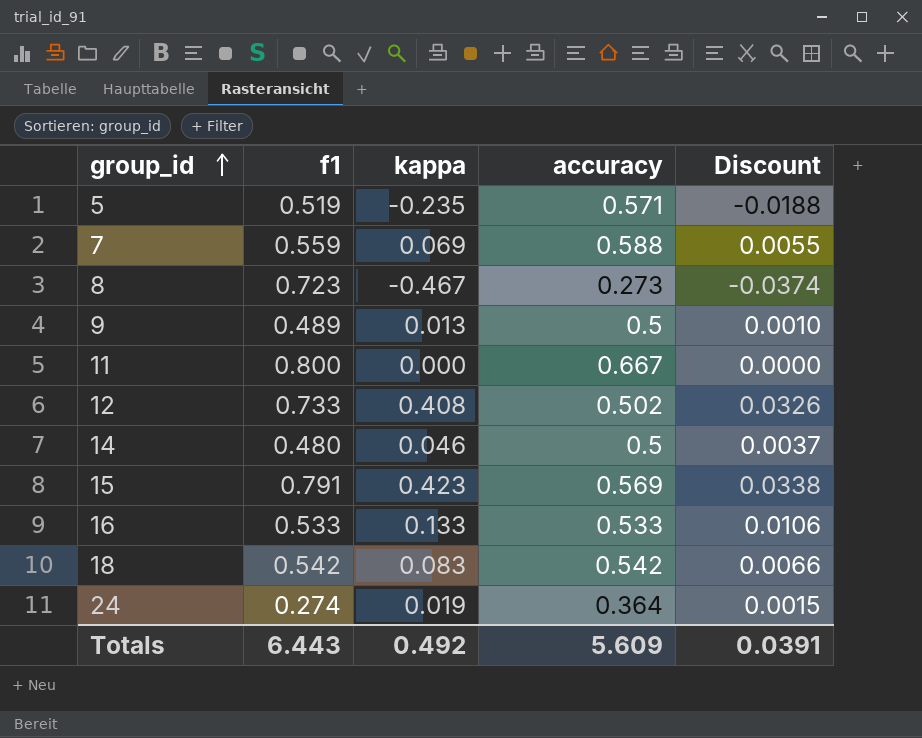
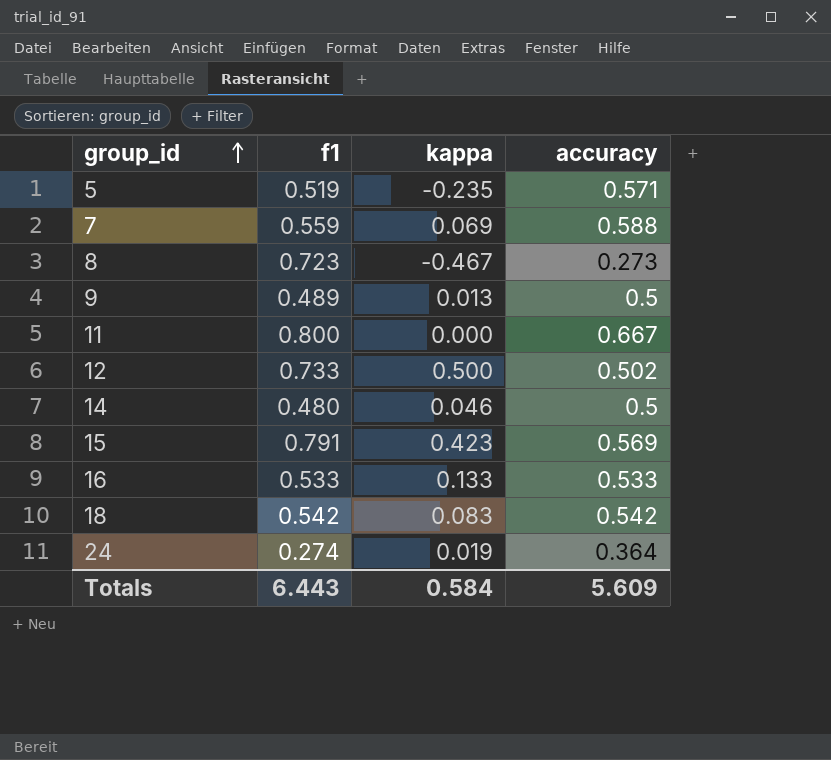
column Discount | formula: [kappa] * 0.08 -> none
12 | kappa: 0.408 -> 0.500
Totals | kappa: 0.492 -> 0.584

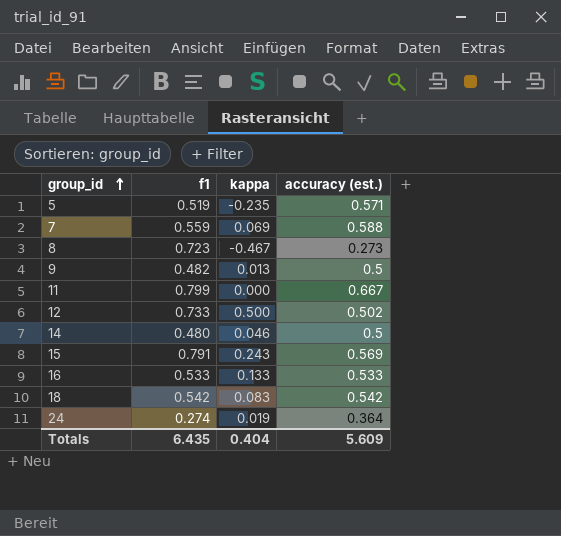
column name: accuracy -> accuracy (est.)
9 | f1: 0.489 -> 0.482
11 | f1: 0.800 -> 0.799
15 | kappa: 0.423 -> 0.243
Totals | f1: 6.443 -> 6.435
Totals | kappa: 0.584 -> 0.404

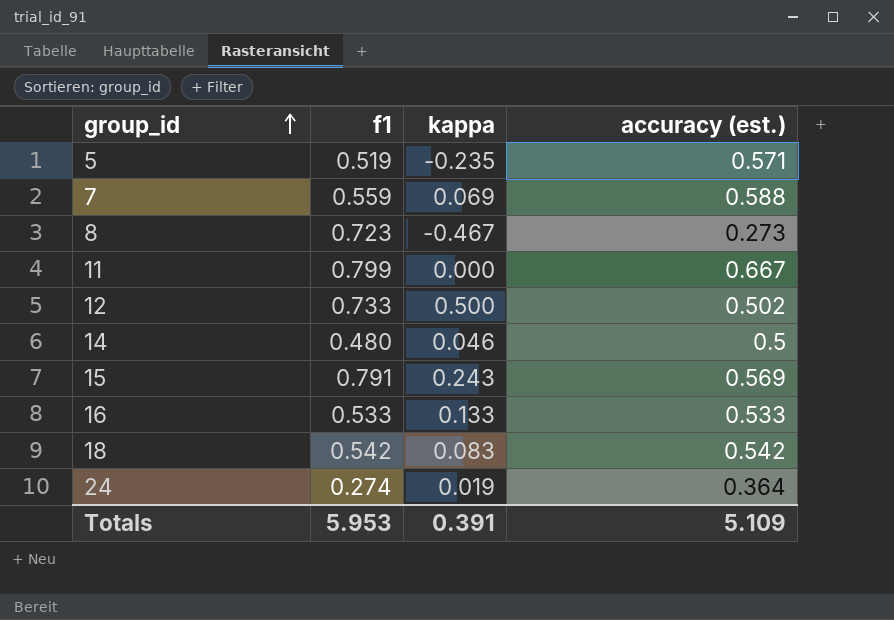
row 9: 0.482 | 0.013 | 0.5 -> none
Totals | f1: 6.435 -> 5.953
Totals | kappa: 0.404 -> 0.391
Totals | accuracy (est.): 5.609 -> 5.109

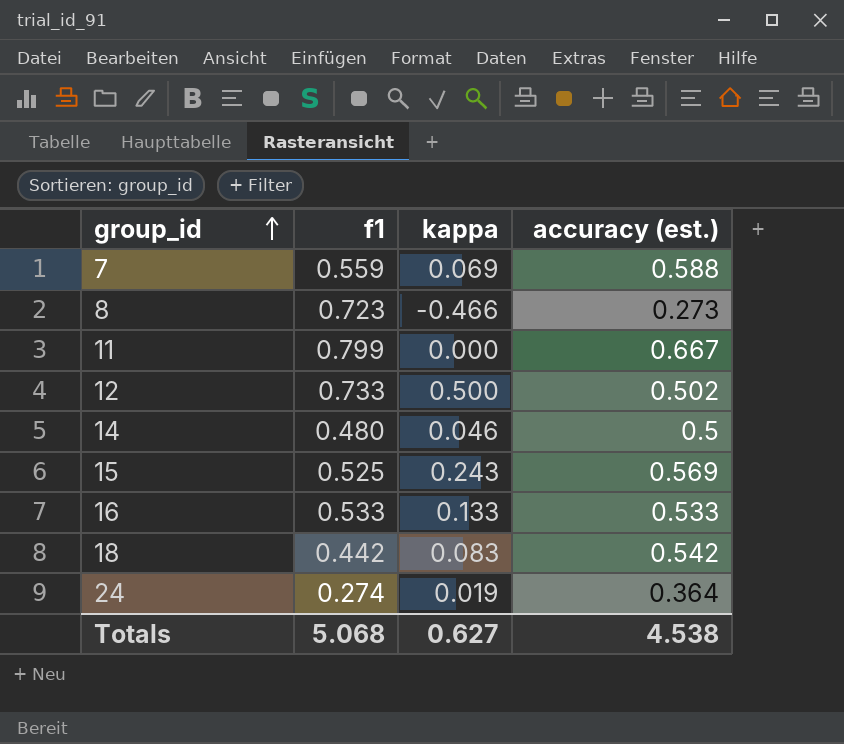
row 5: 0.519 | -0.235 | 0.571 -> none
8 | kappa: -0.467 -> -0.466
15 | f1: 0.791 -> 0.525
18 | f1: 0.542 -> 0.442
Totals | f1: 5.953 -> 5.068
Totals | kappa: 0.391 -> 0.627
Totals | accuracy (est.): 5.109 -> 4.538

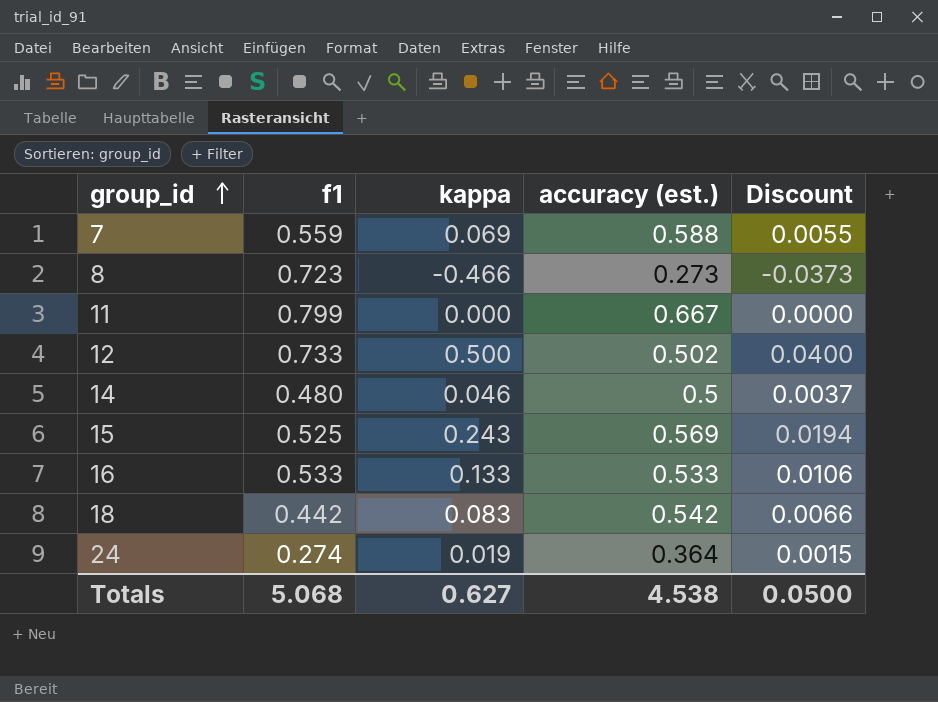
column Discount | formula: none -> [kappa] * 0.08

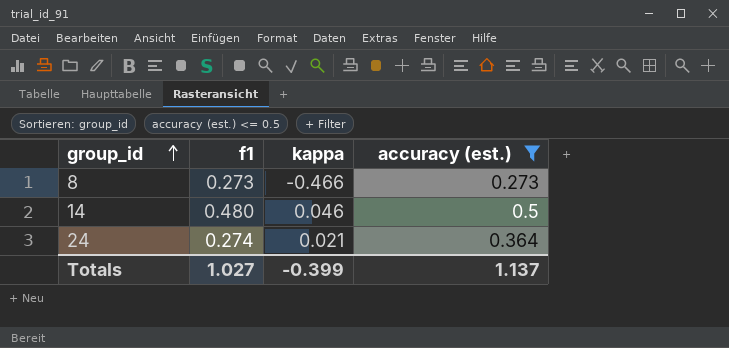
filter: none -> accuracy (est.) <= 0.5
column Discount | formula: [kappa] * 0.08 -> none
8 | f1: 0.723 -> 0.273
24 | kappa: 0.019 -> 0.021
Totals | f1: 5.068 -> 1.027
Totals | kappa: 0.627 -> -0.399
Totals | accuracy (est.): 4.538 -> 1.137

